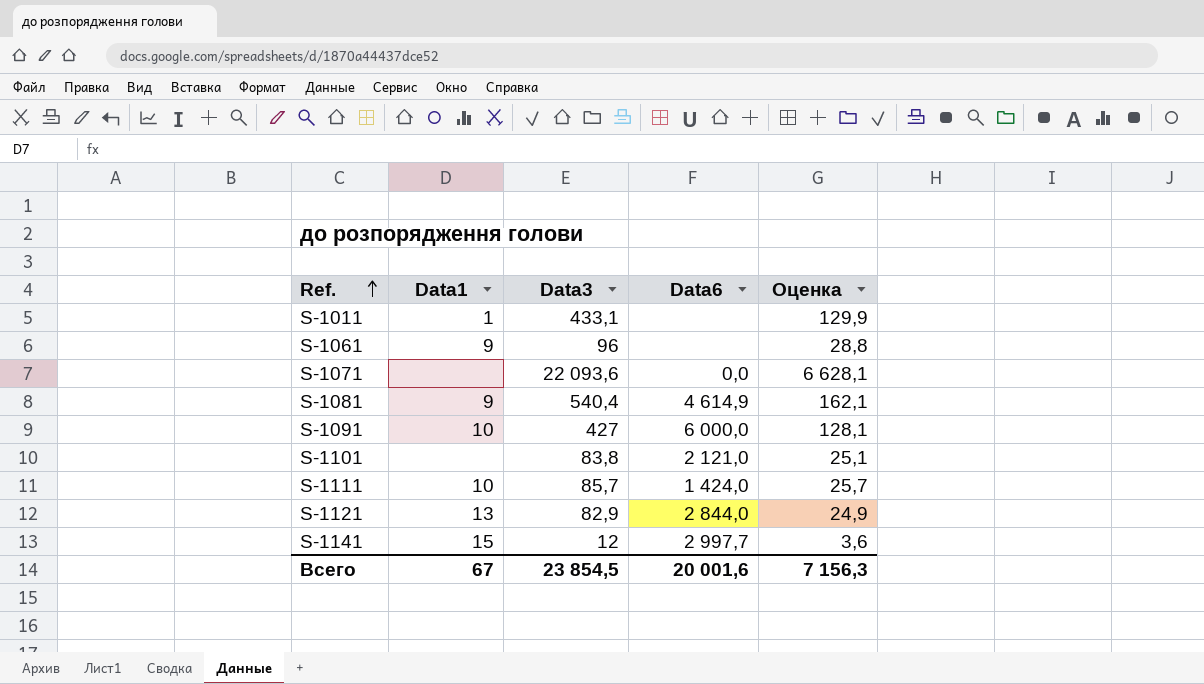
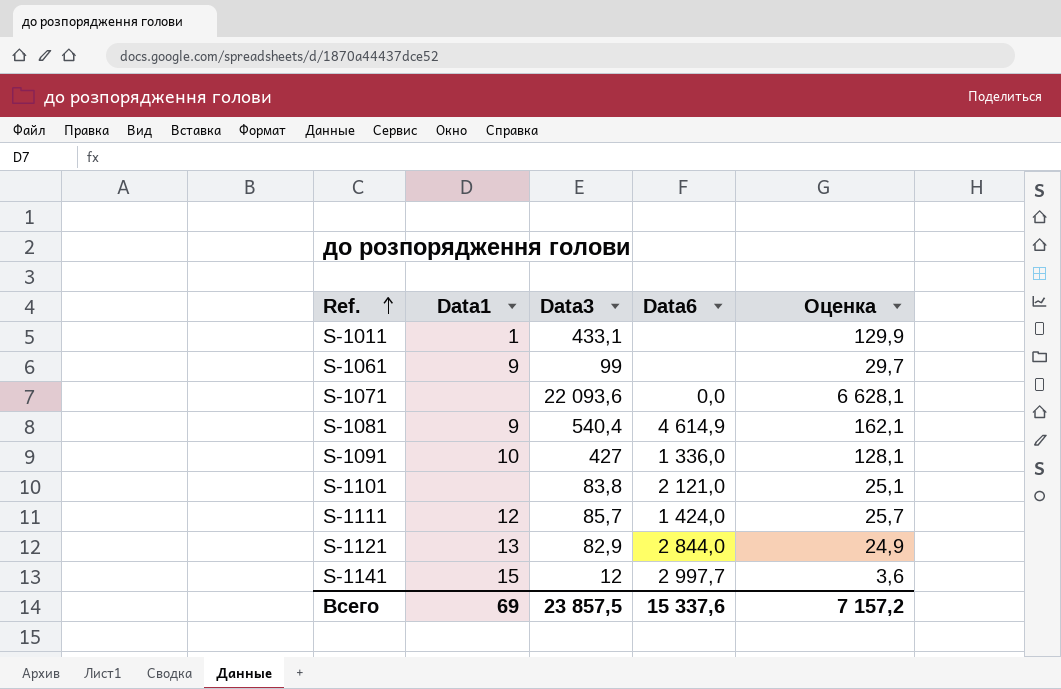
S-1061 | Data3: 96 -> 99
S-1061 | Оценка: 28,8 -> 29,7
S-1091 | Data6: 6 000,0 -> 1 336,0
S-1111 | Data1: 10 -> 12
Всего | Data1: 67 -> 69
Всего | Data3: 23 854,5 -> 23 857,5
Всего | Data6: 20 001,6 -> 15 337,6
Всего | Оценка: 7 156,3 -> 7 157,2

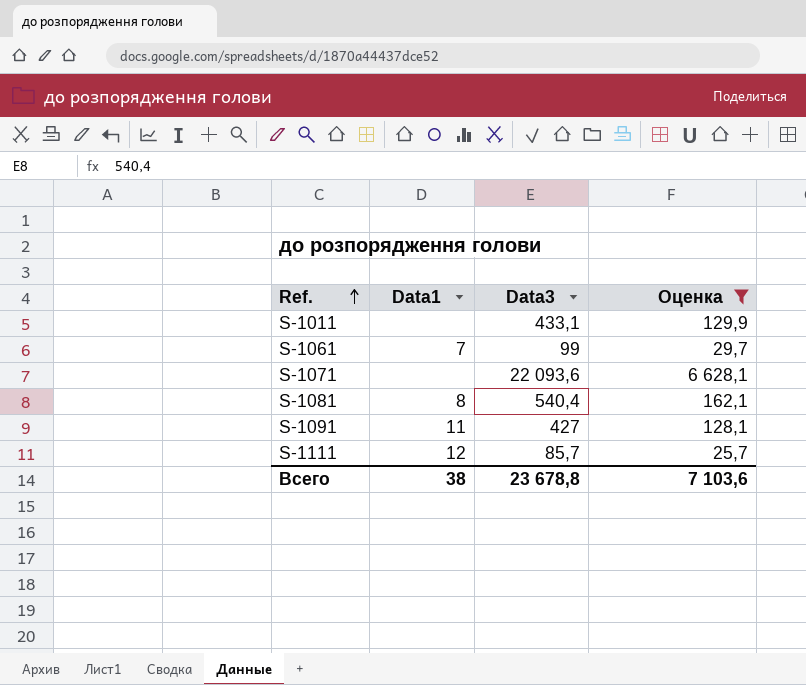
filter: none -> Оценка >= 25,7
column Data6 | position: 4 -> none
S-1011 | Data1: 1 -> none
S-1061 | Data1: 9 -> 7
S-1081 | Data1: 9 -> 8
S-1091 | Data1: 10 -> 11
Всего | Data1: 69 -> 38
Всего | Data3: 23 857,5 -> 23 678,8
Всего | Оценка: 7 157,2 -> 7 103,6

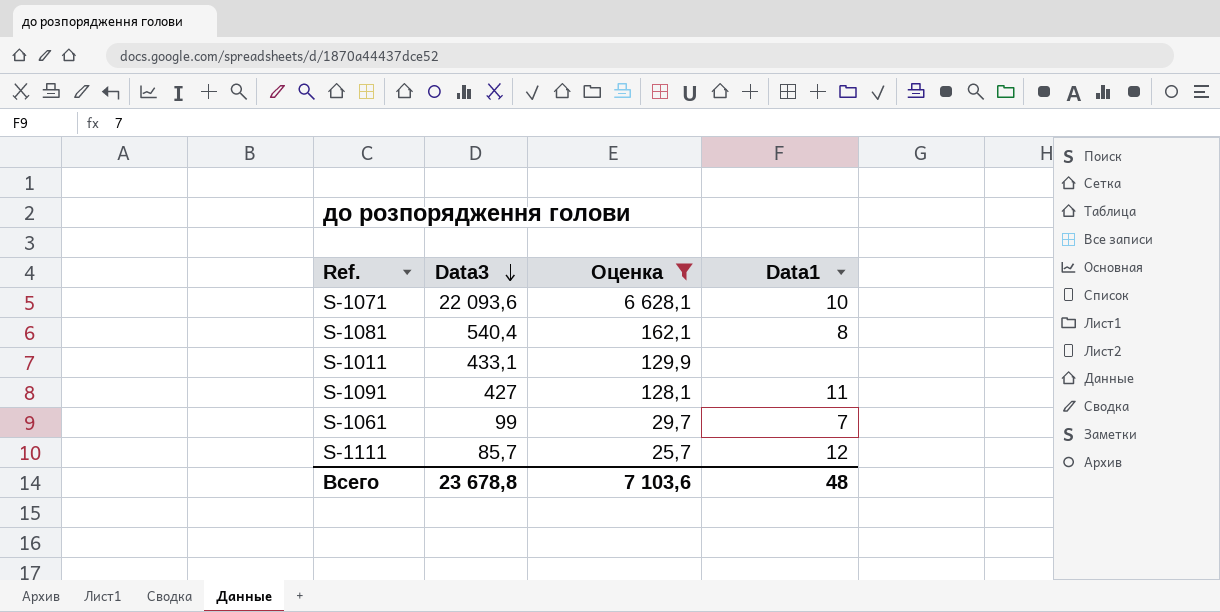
row order: Ref. ascending -> Data3 descending
column Data1 | position: 2 -> 4
S-1071 | Data1: none -> 10
Всего | Data1: 38 -> 48

